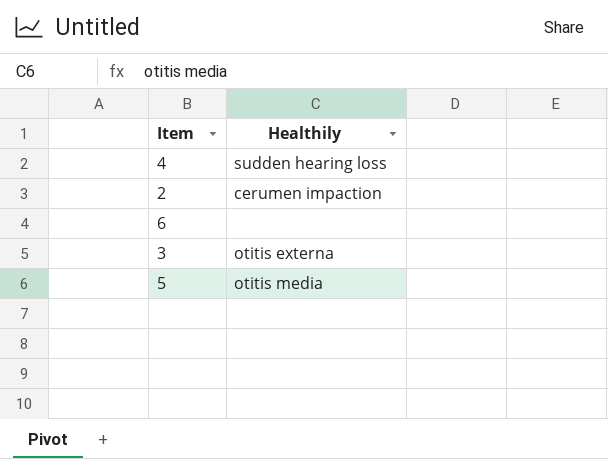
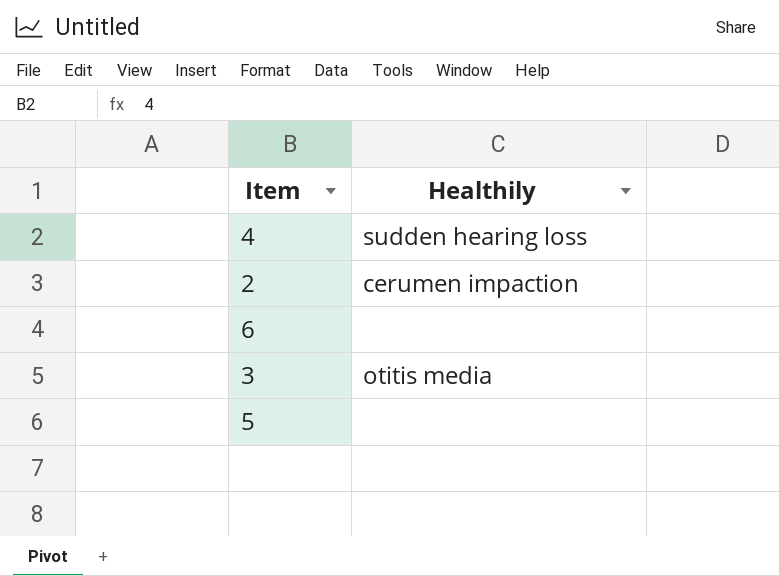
3 | Healthily: otitis externa -> otitis media
5 | Healthily: otitis media -> none

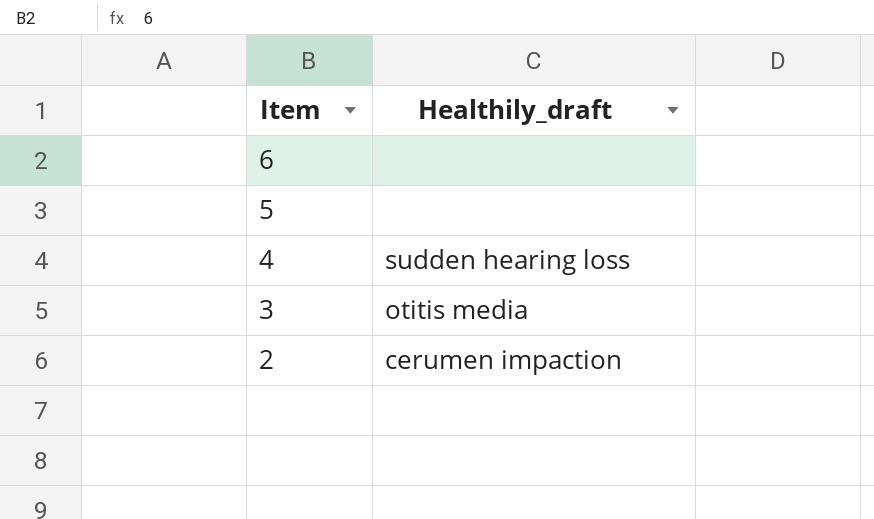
row order: none -> Item descending
column name: Healthily -> Healthily_draft

